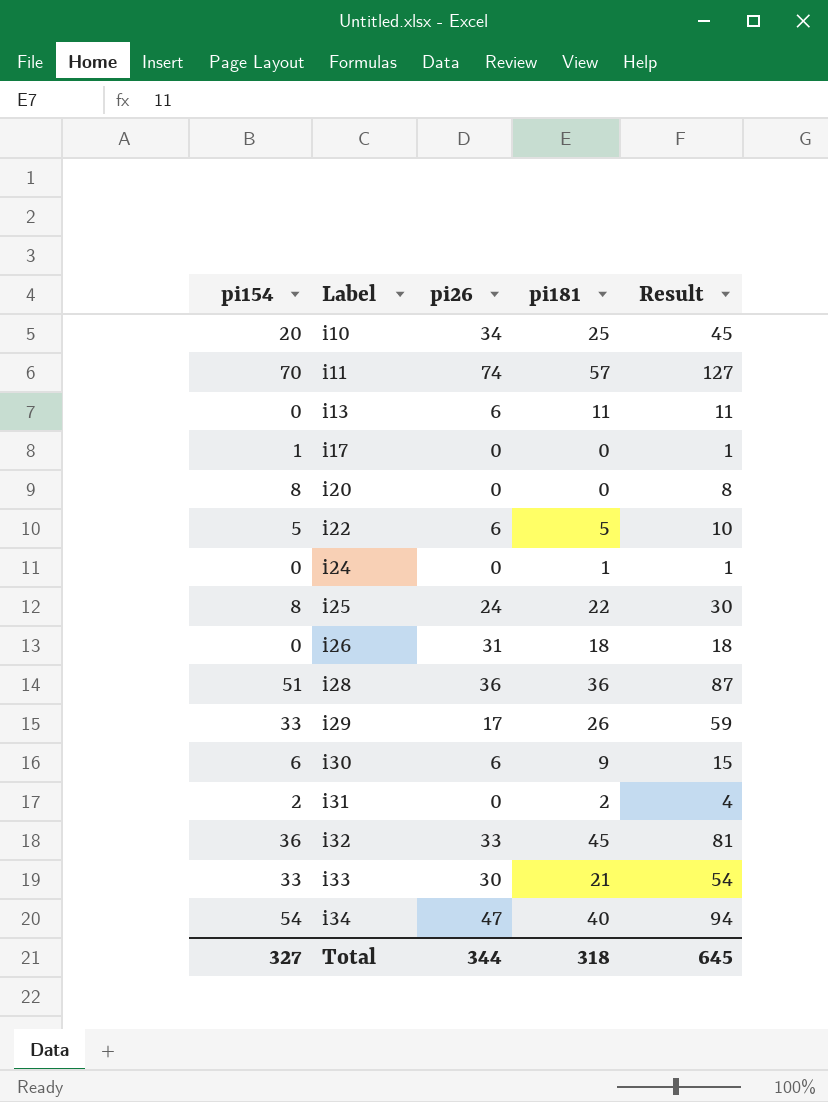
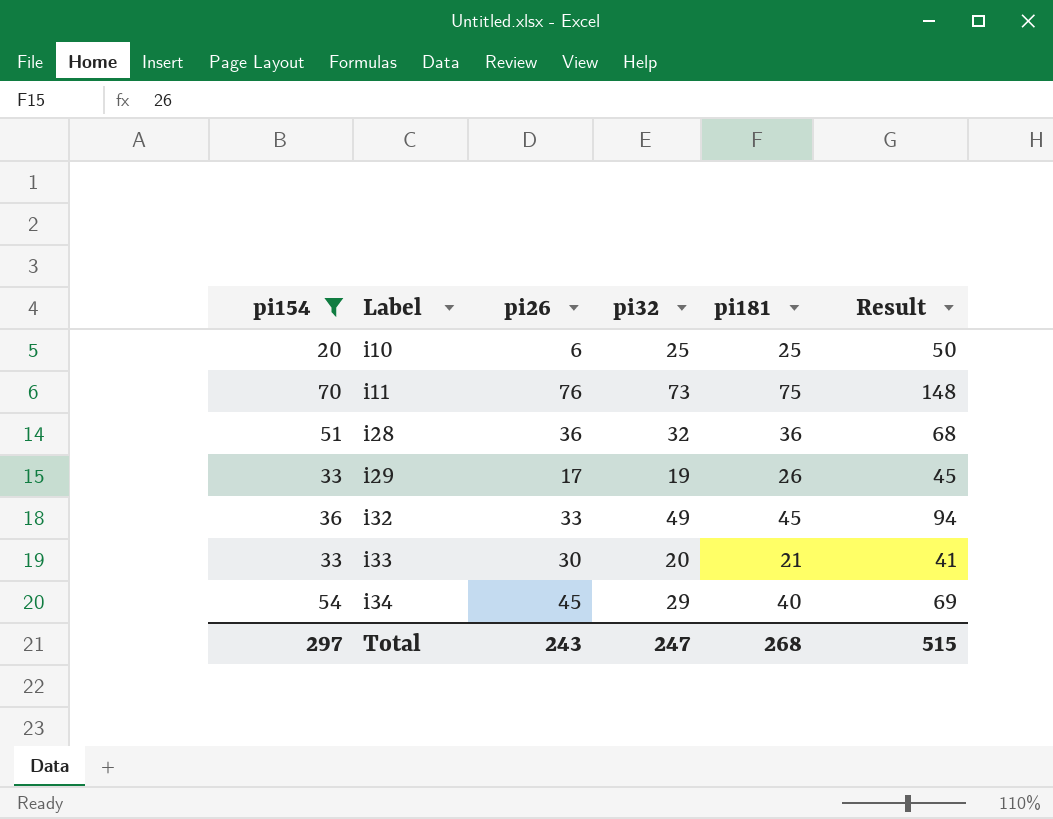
filter: none -> pi154 >= 20
column pi32 | position: none -> 4
column Result | formula: [pi154] + [pi181] -> [pi32] + [pi181]
i10 | pi26: 34 -> 6
i11 | pi26: 74 -> 76
i11 | pi181: 57 -> 75
i34 | pi26: 47 -> 45
Total | pi154: 327 -> 297
Total | pi26: 344 -> 243
Total | pi181: 318 -> 268
Total | Result: 645 -> 515

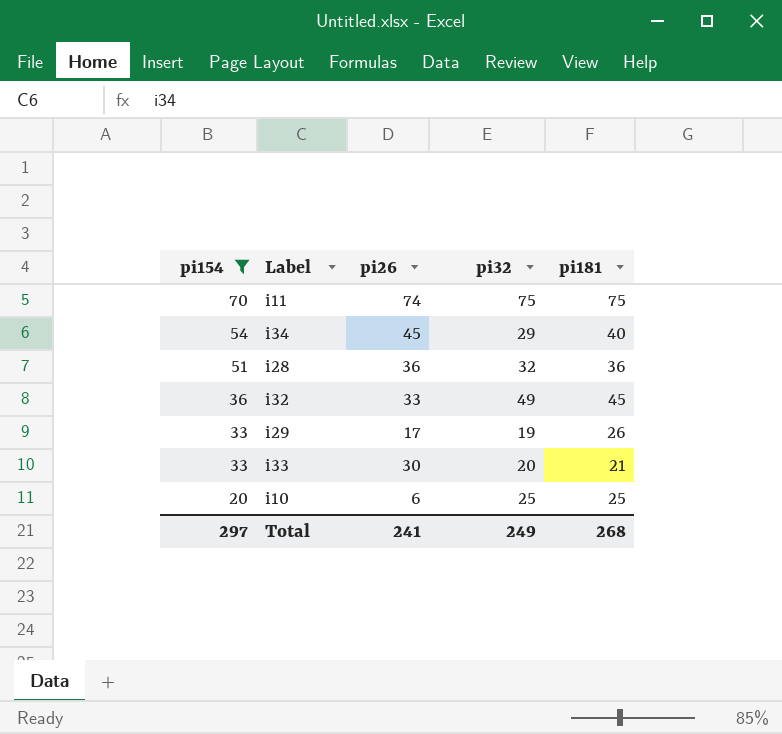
row order: Label ascending -> pi154 descending
column Result | formula: [pi32] + [pi181] -> none
i11 | pi26: 76 -> 74
i11 | pi32: 73 -> 75
Total | pi26: 243 -> 241
Total | pi32: 247 -> 249

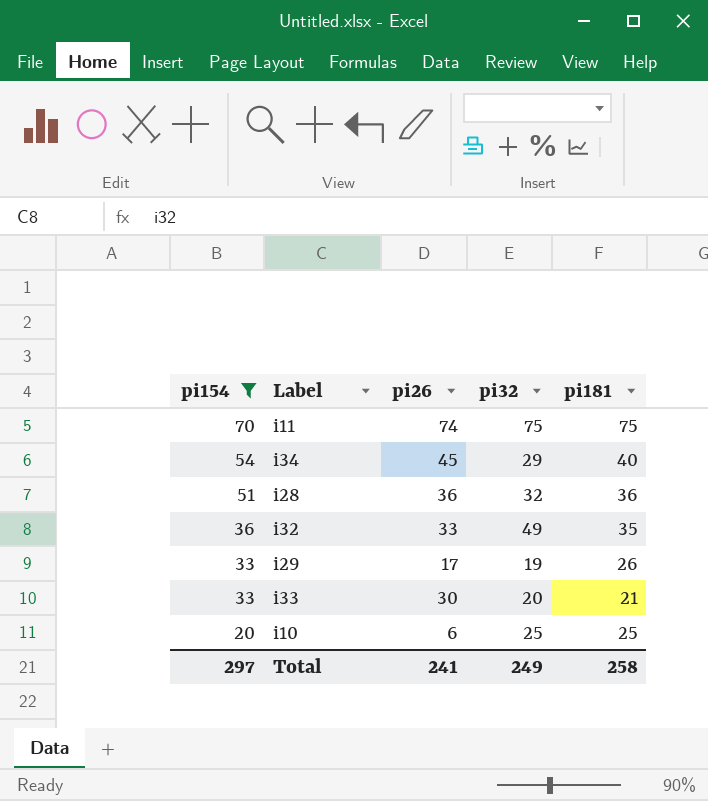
i32 | pi181: 45 -> 35
Total | pi181: 268 -> 258

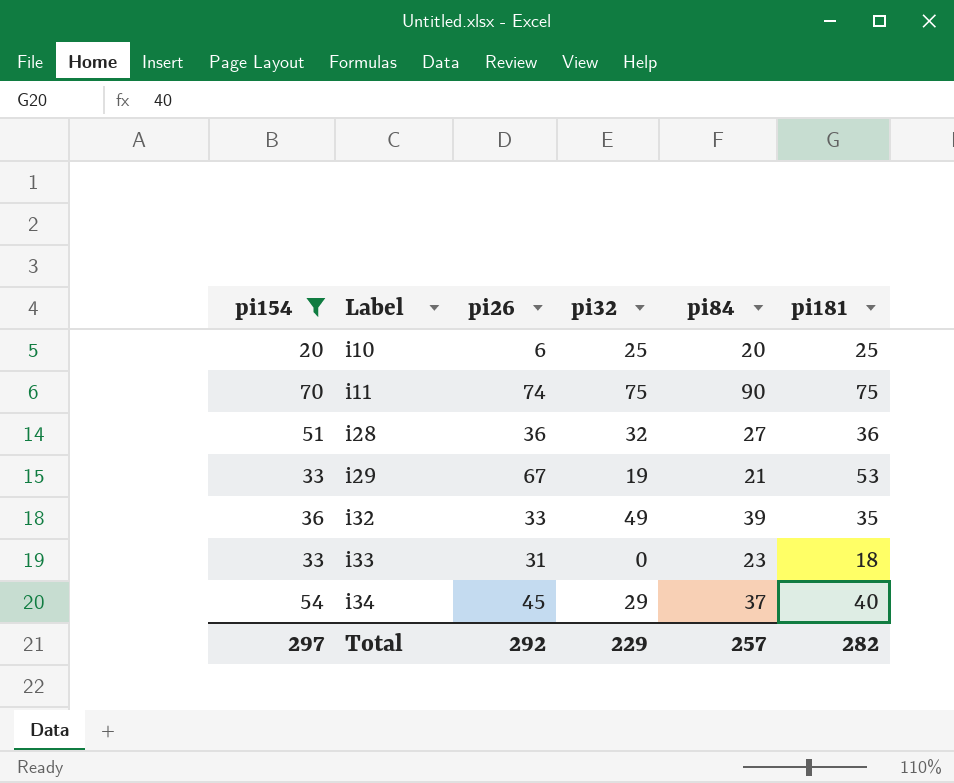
row order: pi154 descending -> Label ascending
column pi84 | position: none -> 5
i29 | pi26: 17 -> 67
i29 | pi181: 26 -> 53
i33 | pi26: 30 -> 31
i33 | pi32: 20 -> 0
i33 | pi181: 21 -> 18
Total | pi26: 241 -> 292
Total | pi32: 249 -> 229
Total | pi181: 258 -> 282

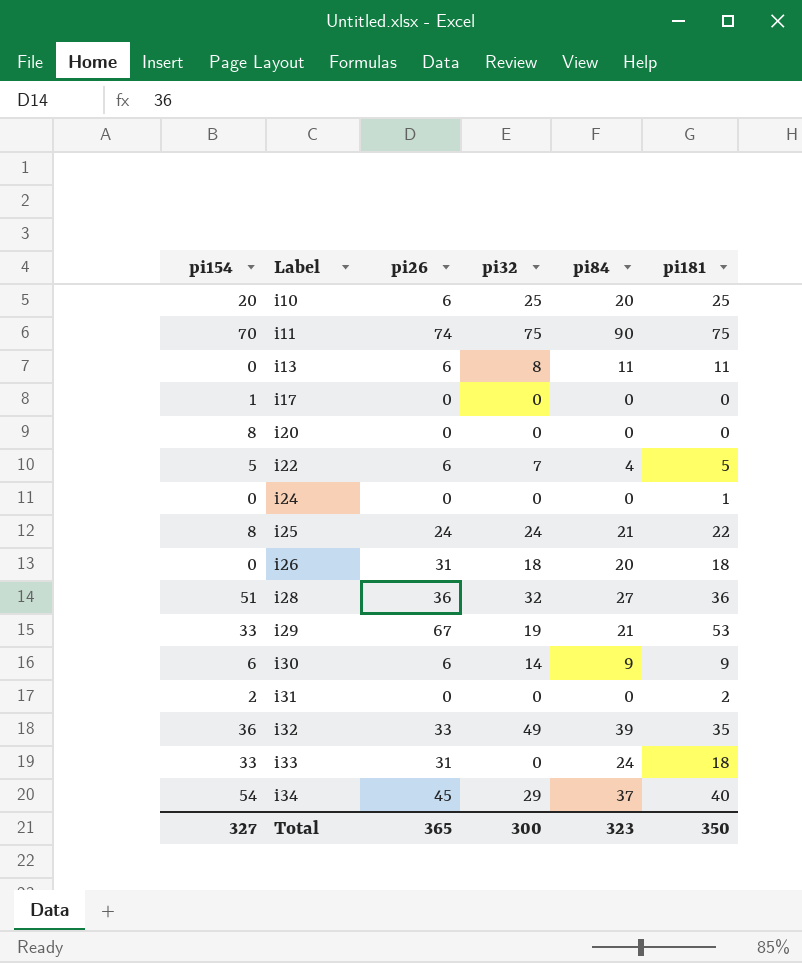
filter: pi154 >= 20 -> none
i33 | pi84: 23 -> 24
Total | pi154: 297 -> 327
Total | pi26: 292 -> 365
Total | pi32: 229 -> 300
Total | pi84: 257 -> 323
Total | pi181: 282 -> 350

